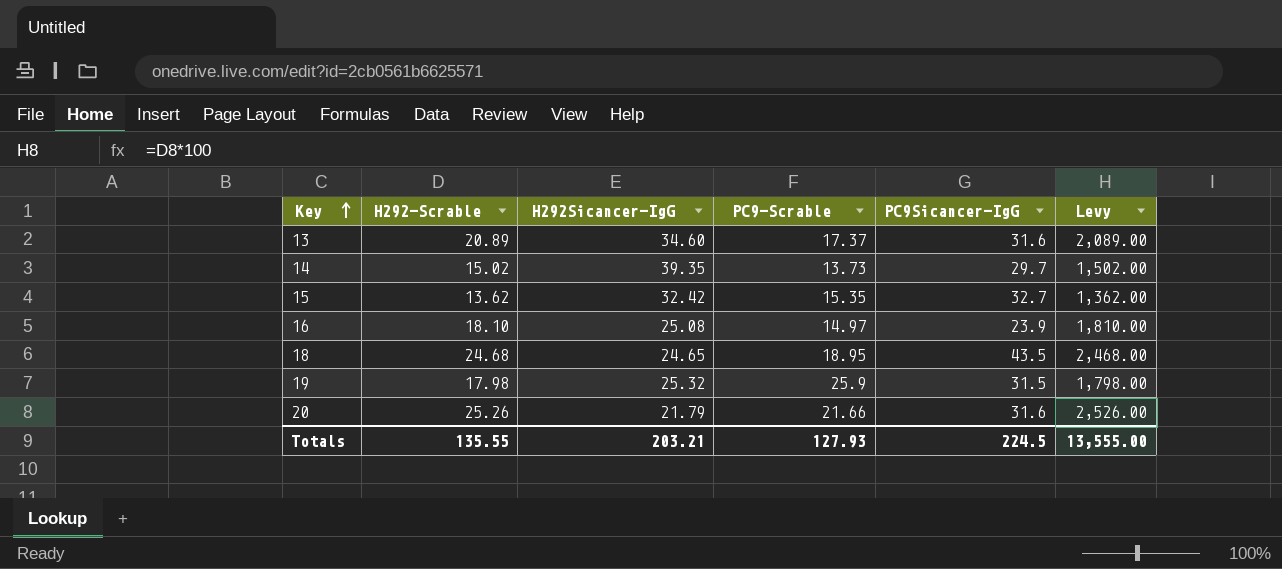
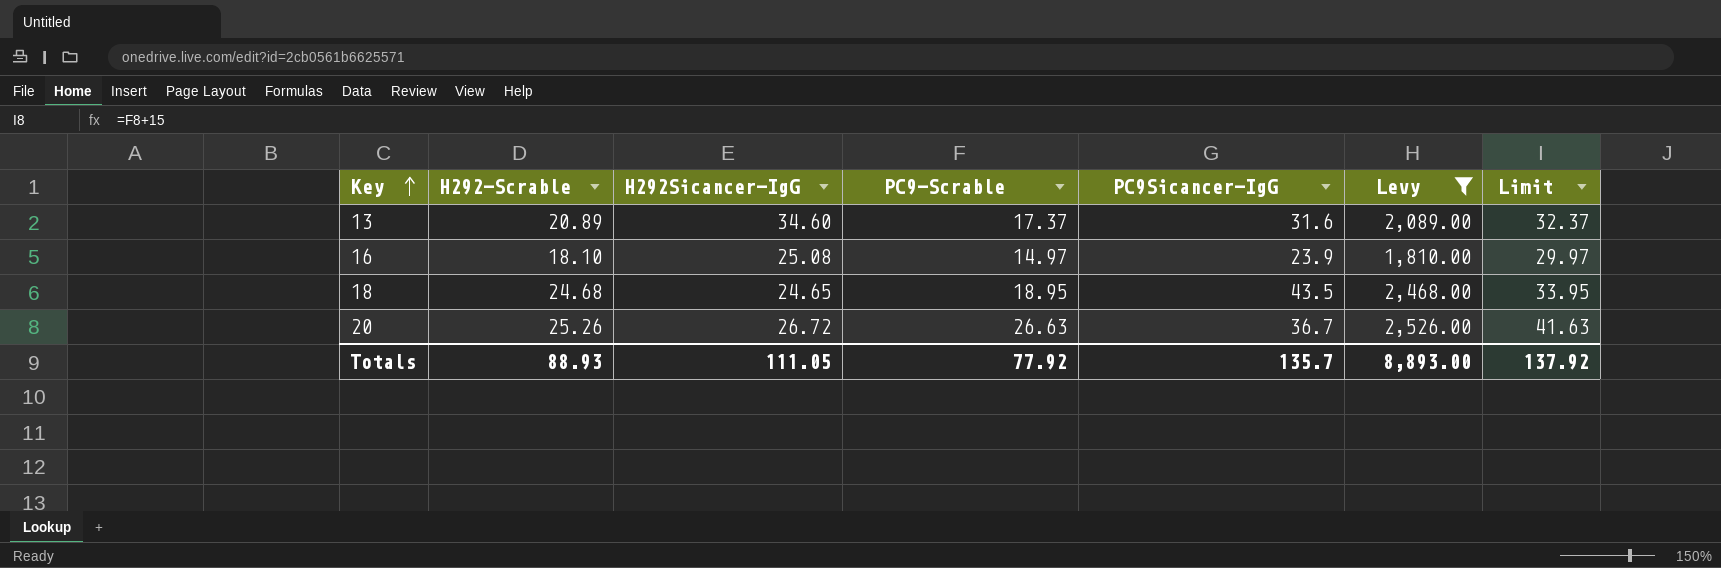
filter: none -> Levy >= 1,810.00
column Limit | formula: none -> [PC9-Scrable] + 15
20 | H292Sicancer-IgG: 21.79 -> 26.72
20 | PC9-Scrable: 21.66 -> 26.63
20 | PC9Sicancer-IgG: 31.6 -> 36.7
Totals | H292-Scrable: 135.55 -> 88.93
Totals | H292Sicancer-IgG: 203.21 -> 111.05
Totals | PC9-Scrable: 127.93 -> 77.92
Totals | PC9Sicancer-IgG: 224.5 -> 135.7
Totals | Levy: 13,555.00 -> 8,893.00

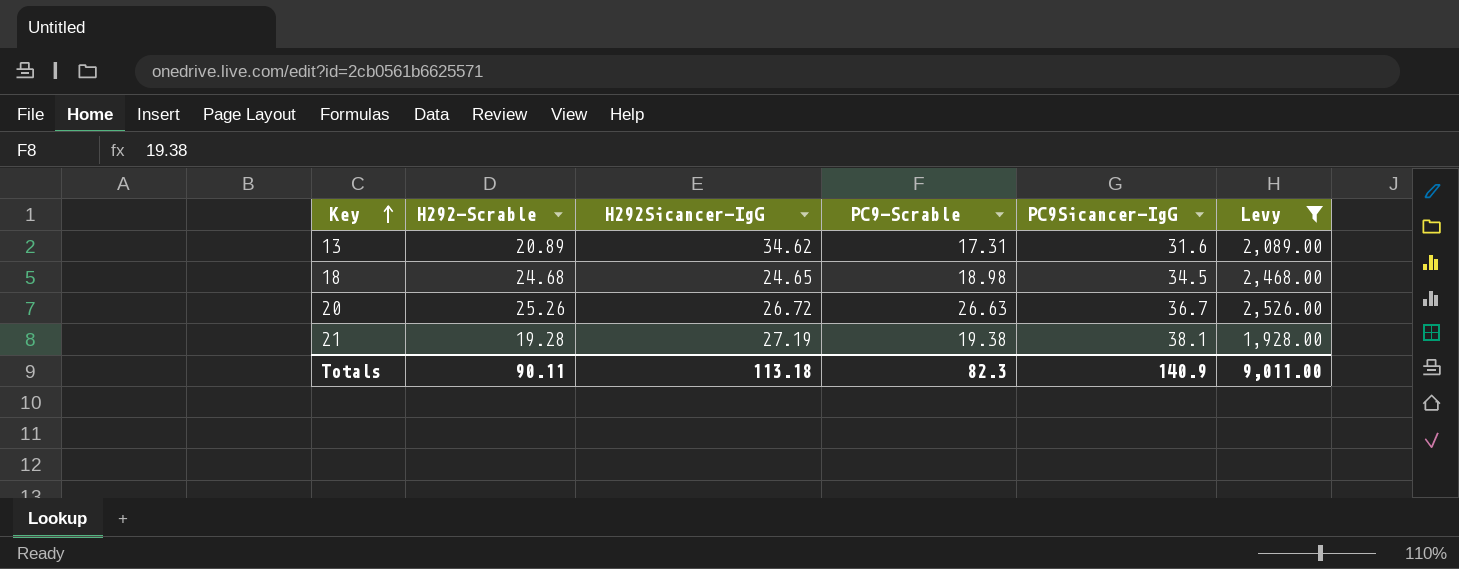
column Limit | formula: [PC9-Scrable] + 15 -> none
row 16: 18.10 | 25.08 | 14.97 | 23.9 | 1,810.00 | 29.97 -> none
13 | H292Sicancer-IgG: 34.60 -> 34.62
13 | PC9-Scrable: 17.37 -> 17.31
18 | PC9-Scrable: 18.95 -> 18.98
18 | PC9Sicancer-IgG: 43.5 -> 34.5
row 21: none -> 19.28 | 27.19 | 19.38 | 38.1 | 1,928.00
Totals | H292-Scrable: 88.93 -> 90.11
Totals | H292Sicancer-IgG: 111.05 -> 113.18
Totals | PC9-Scrable: 77.92 -> 82.3
Totals | PC9Sicancer-IgG: 135.7 -> 140.9
Totals | Levy: 8,893.00 -> 9,011.00

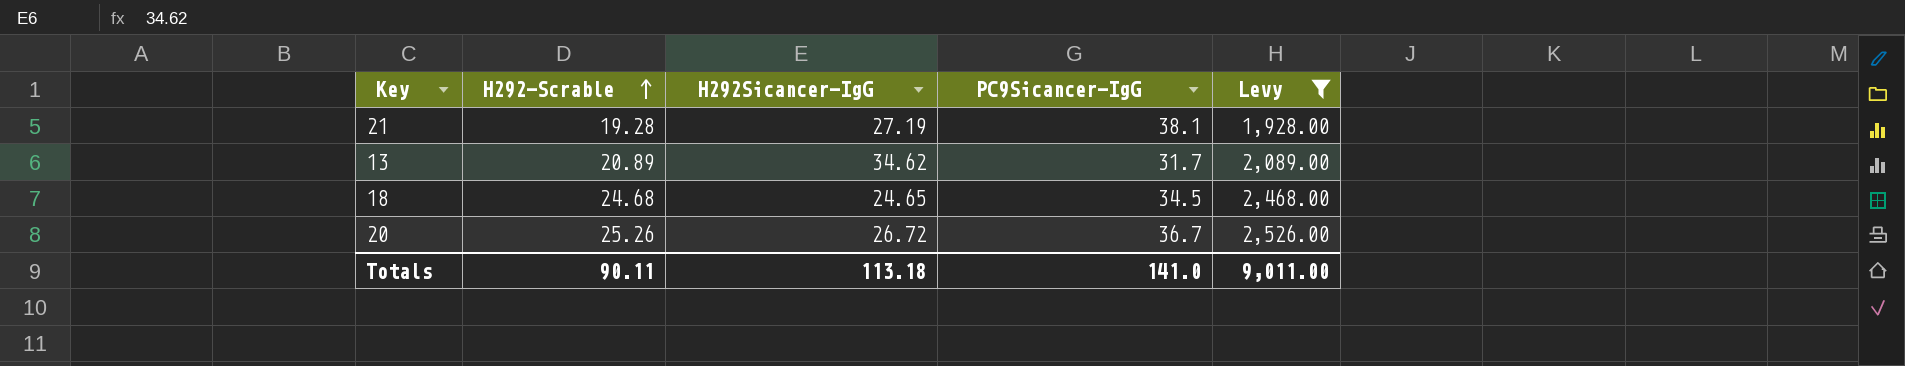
row order: Key ascending -> H292-Scrable ascending
column PC9-Scrable | position: 4 -> none
13 | PC9Sicancer-IgG: 31.6 -> 31.7
Totals | PC9Sicancer-IgG: 140.9 -> 141.0

